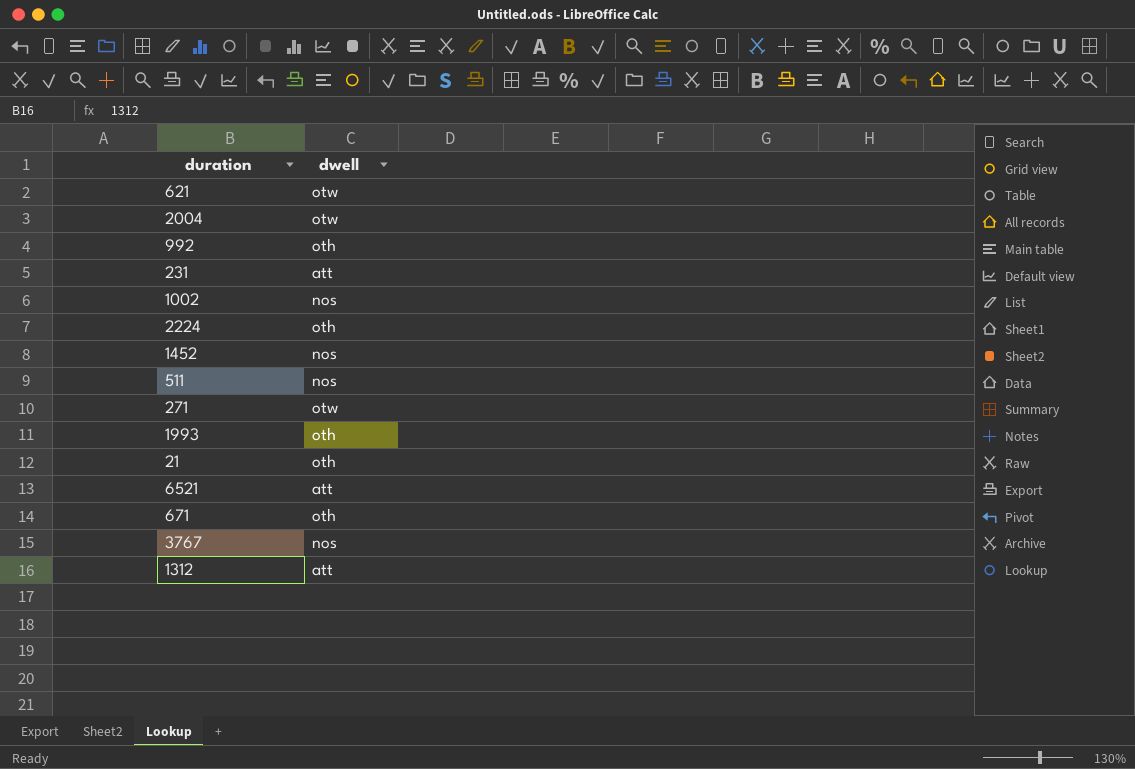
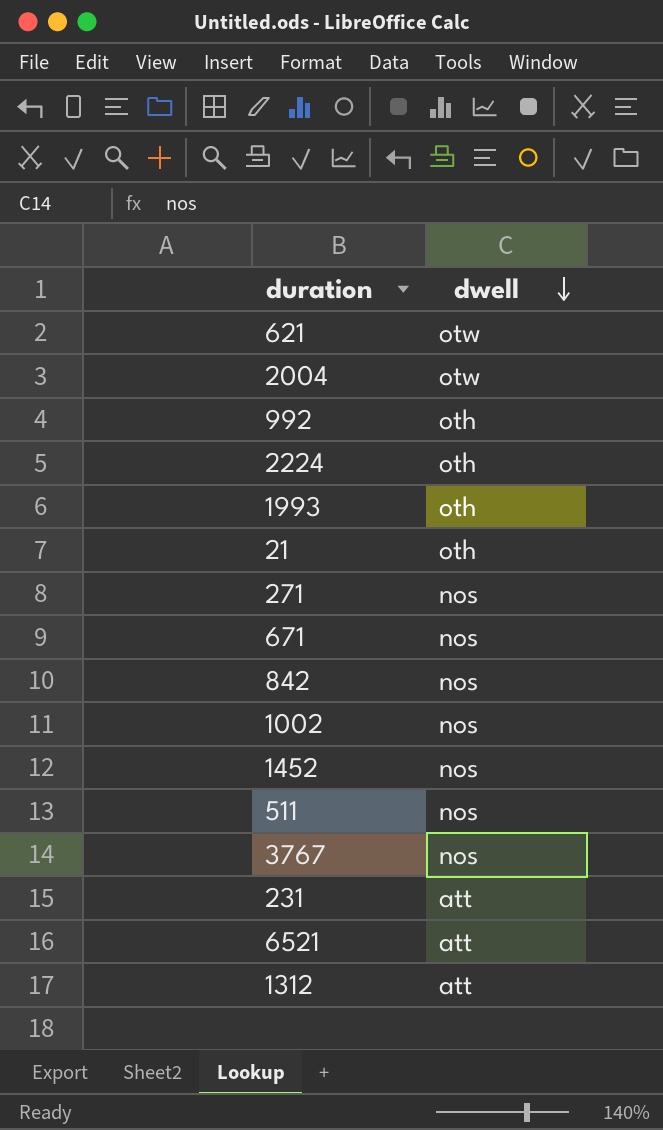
row order: none -> dwell descending
271 | dwell: otw -> nos
671 | dwell: oth -> nos
row 842: none -> nos

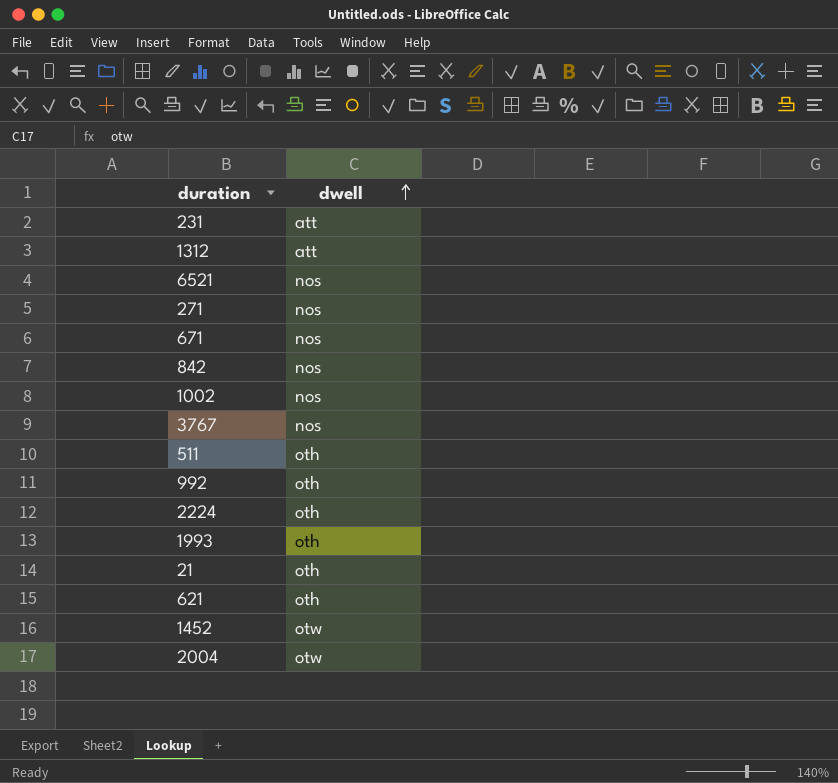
row order: dwell descending -> dwell ascending
6521 | dwell: att -> nos
511 | dwell: nos -> oth
621 | dwell: otw -> oth
1452 | dwell: nos -> otw

